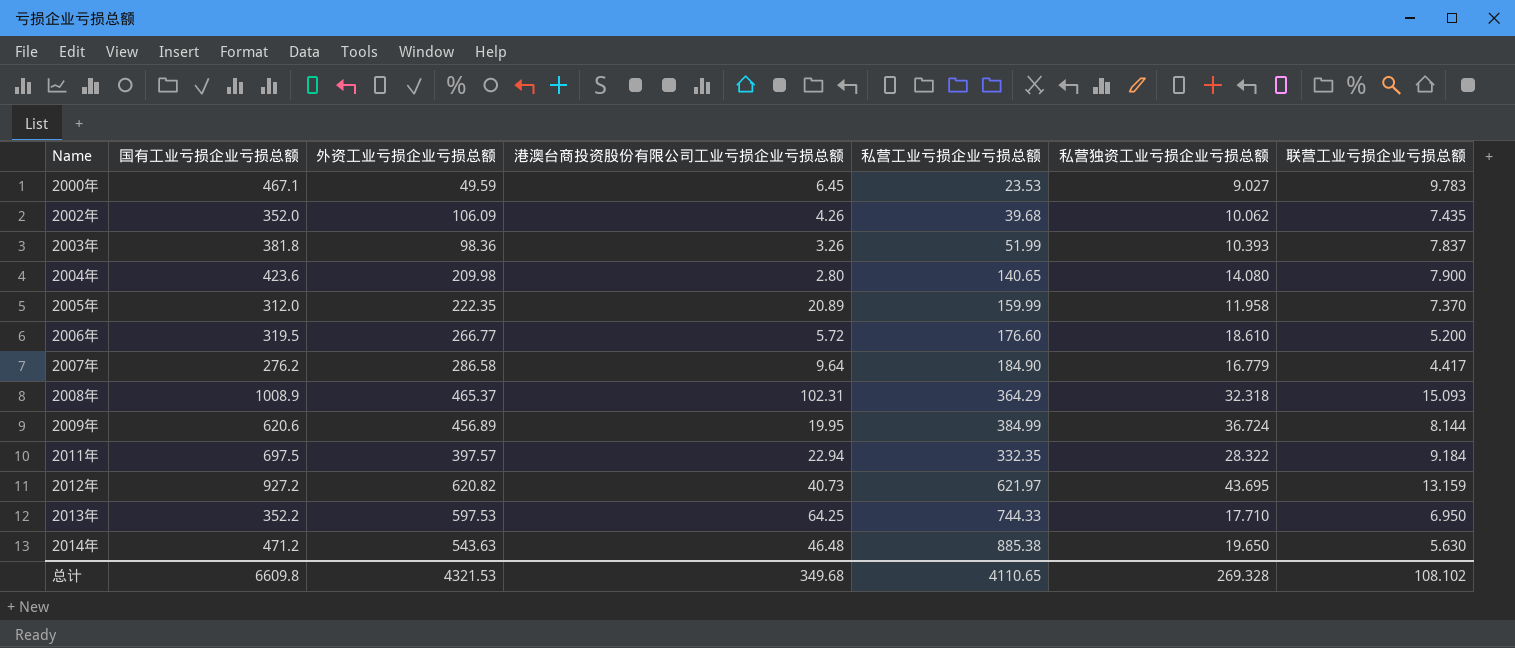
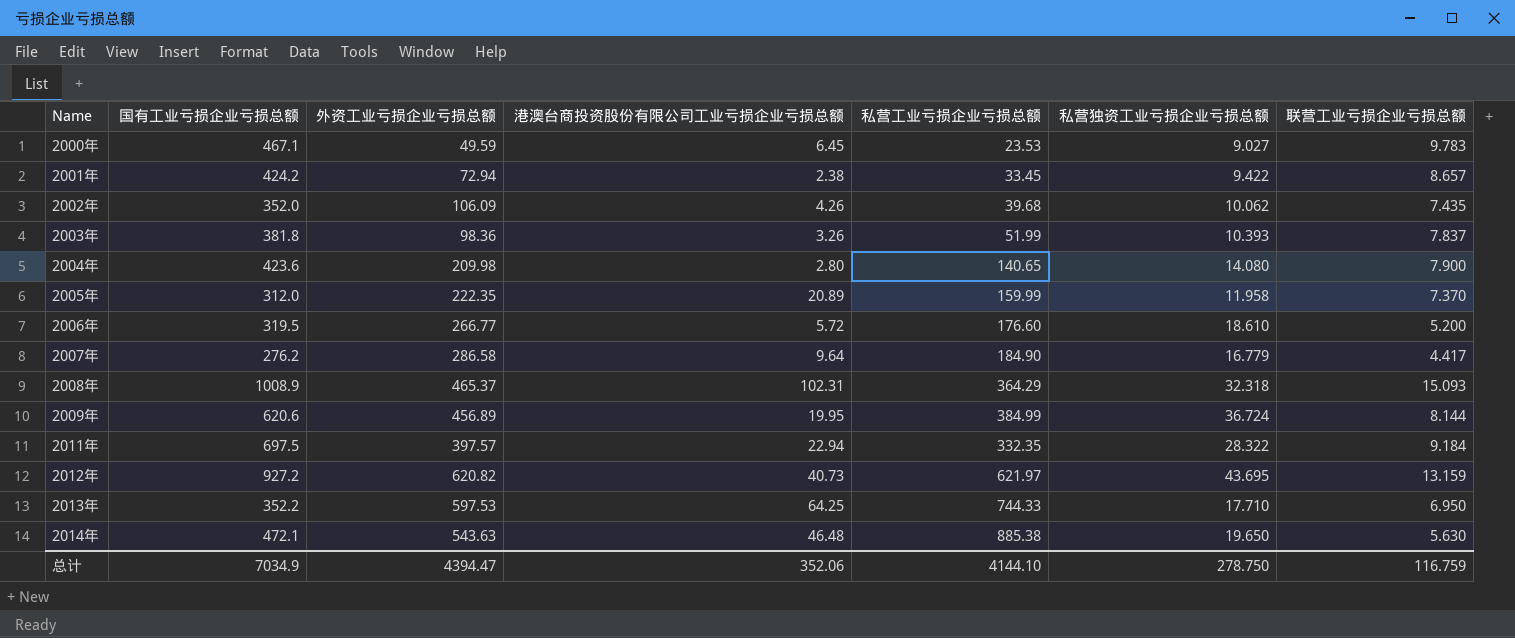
row 2001年: none -> 424.2 | 72.94 | 2.38 | 33.45 | 9.422 | 8.657
2014年 | 国有工业亏损企业亏损总额: 471.2 -> 472.1
总计 | 国有工业亏损企业亏损总额: 6609.8 -> 7034.9
总计 | 外资工业亏损企业亏损总额: 4321.53 -> 4394.47
总计 | 港澳台商投资股份有限公司工业亏损企业亏损总额: 349.68 -> 352.06
总计 | 私营工业亏损企业亏损总额: 4110.65 -> 4144.10
总计 | 私营独资工业亏损企业亏损总额: 269.328 -> 278.750
总计 | 联营工业亏损企业亏损总额: 108.102 -> 116.759

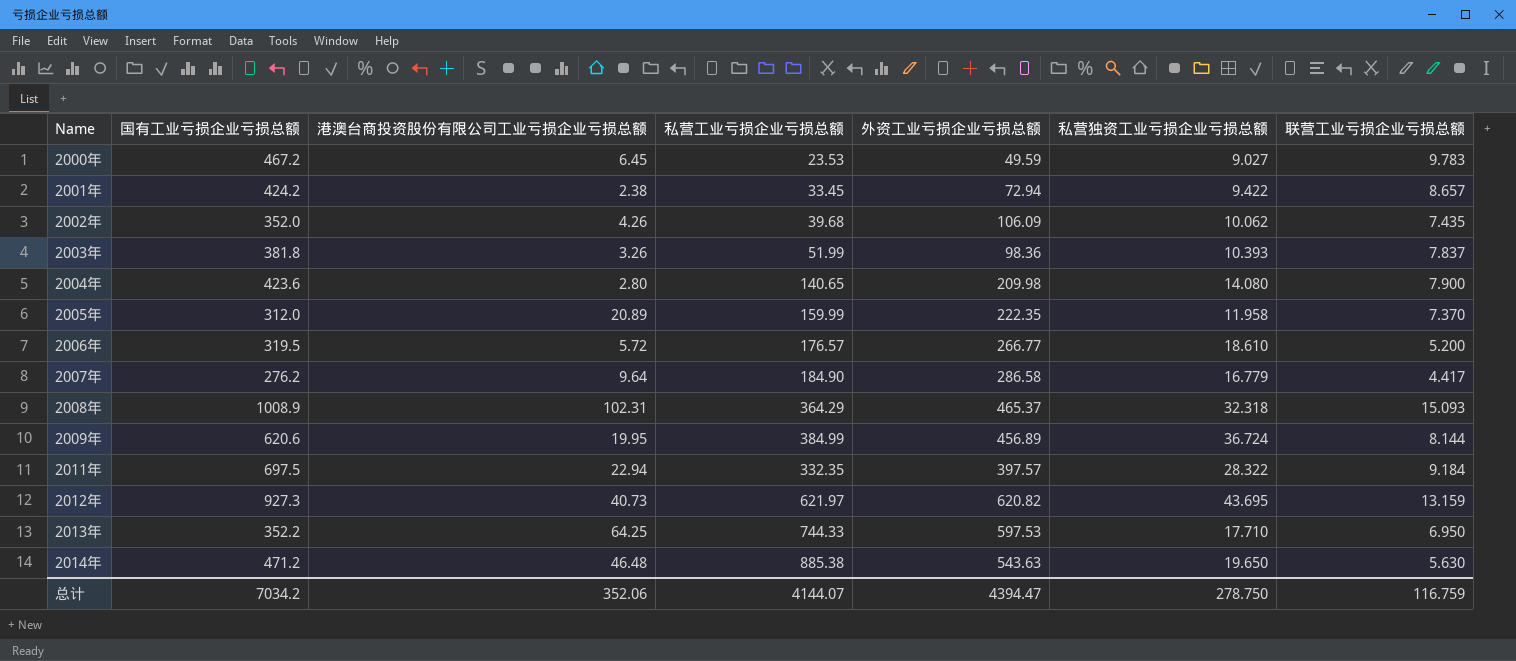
column 外资工业亏损企业亏损总额 | position: 3 -> 5
2000年 | 国有工业亏损企业亏损总额: 467.1 -> 467.2
2006年 | 私营工业亏损企业亏损总额: 176.60 -> 176.57
2012年 | 国有工业亏损企业亏损总额: 927.2 -> 927.3
2014年 | 国有工业亏损企业亏损总额: 472.1 -> 471.2
总计 | 国有工业亏损企业亏损总额: 7034.9 -> 7034.2
总计 | 私营工业亏损企业亏损总额: 4144.10 -> 4144.07

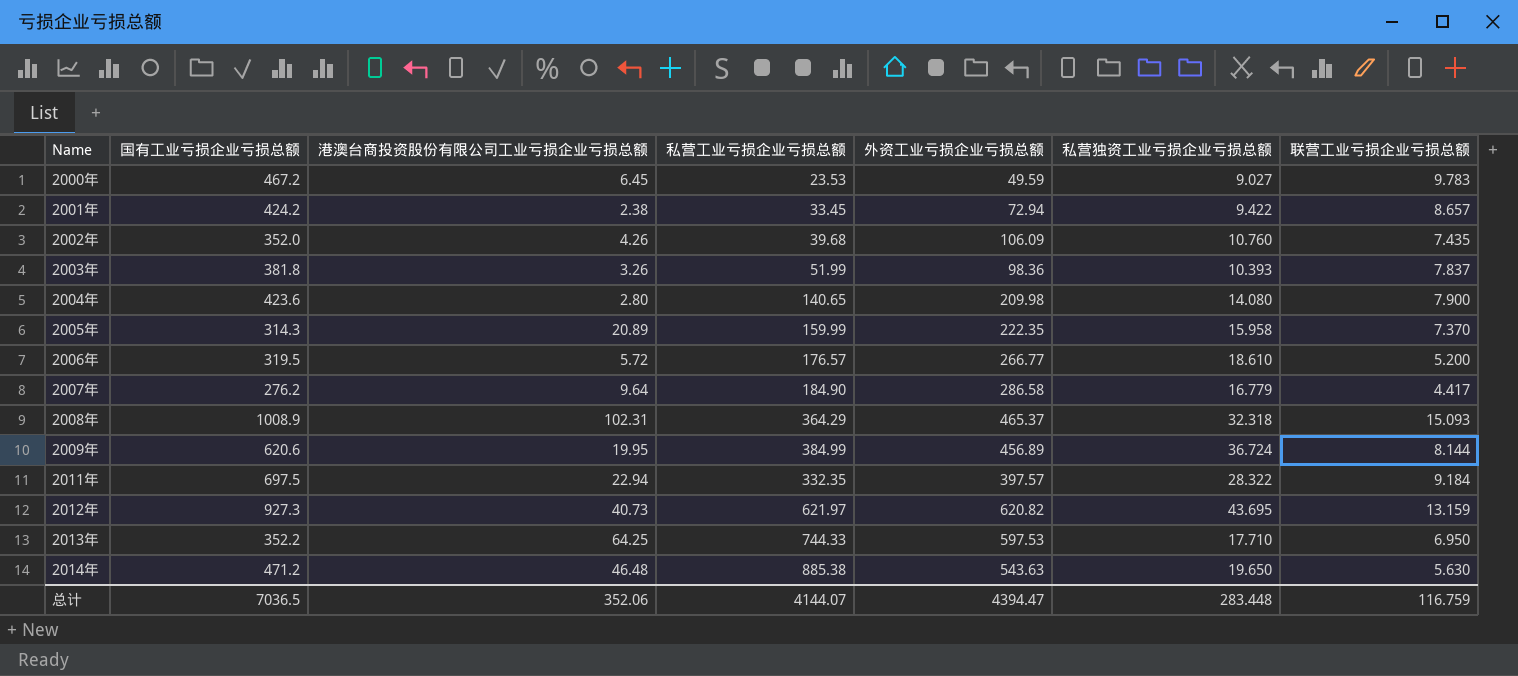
2002年 | 私营独资工业亏损企业亏损总额: 10.062 -> 10.760
2005年 | 国有工业亏损企业亏损总额: 312.0 -> 314.3
2005年 | 私营独资工业亏损企业亏损总额: 11.958 -> 15.958
总计 | 国有工业亏损企业亏损总额: 7034.2 -> 7036.5
总计 | 私营独资工业亏损企业亏损总额: 278.750 -> 283.448

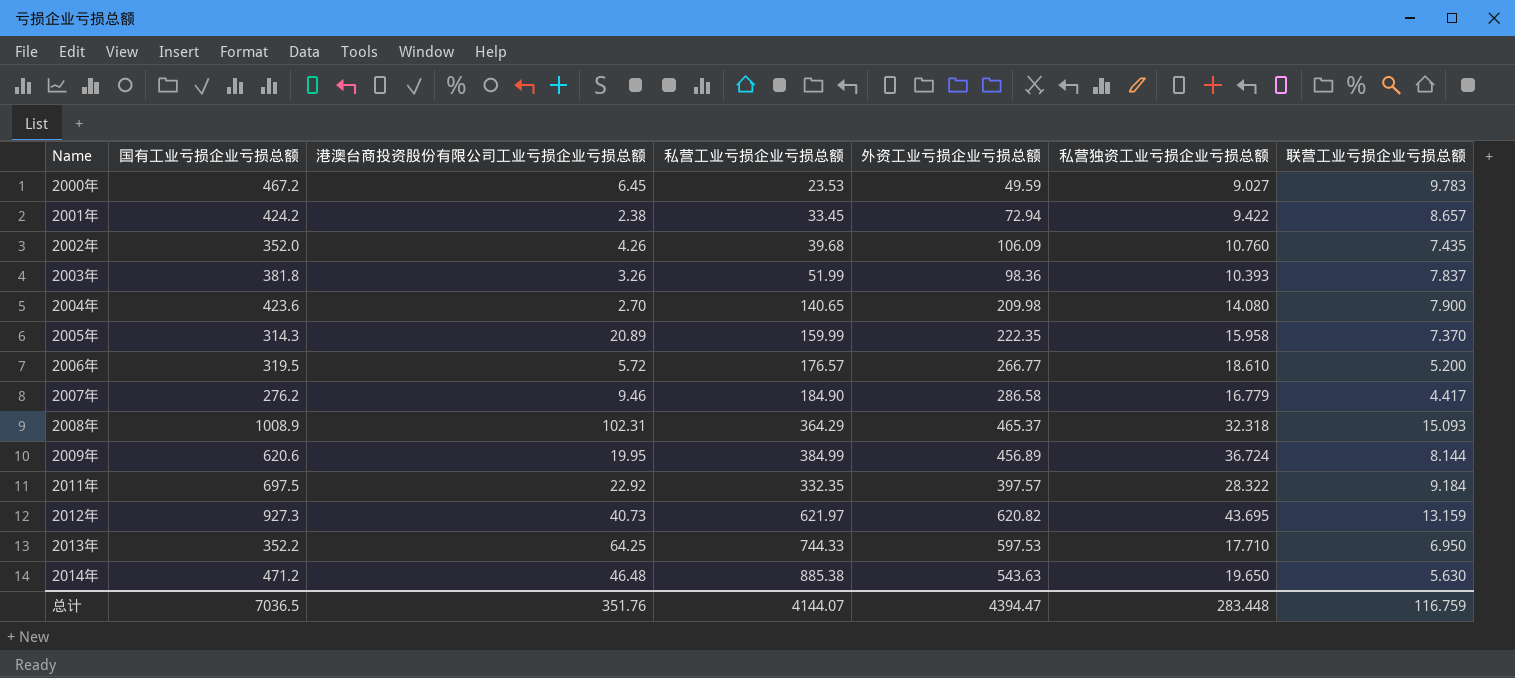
2004年 | 港澳台商投资股份有限公司工业亏损企业亏损总额: 2.80 -> 2.70
2007年 | 港澳台商投资股份有限公司工业亏损企业亏损总额: 9.64 -> 9.46
2011年 | 港澳台商投资股份有限公司工业亏损企业亏损总额: 22.94 -> 22.92
总计 | 港澳台商投资股份有限公司工业亏损企业亏损总额: 352.06 -> 351.76

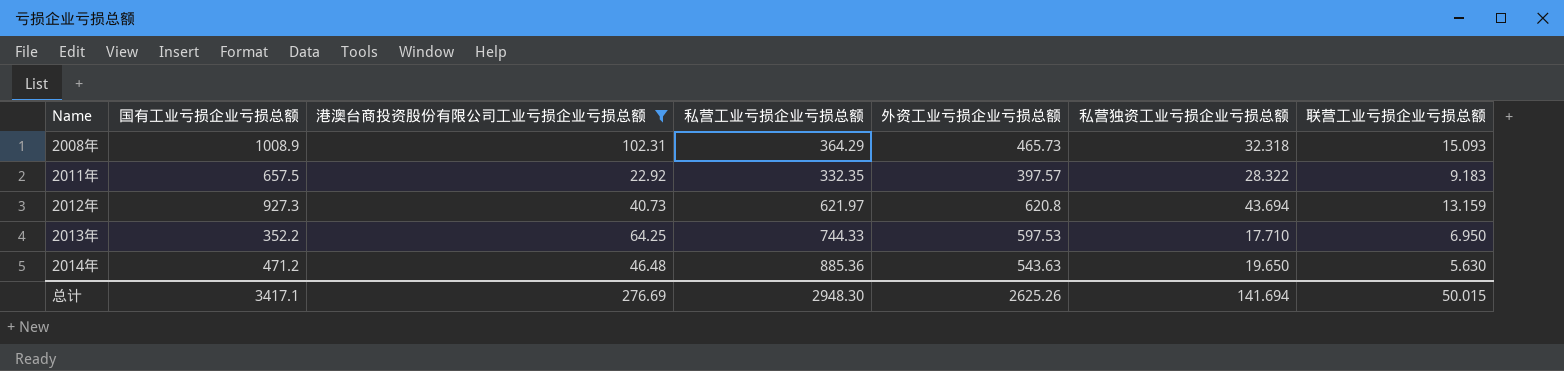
filter: none -> 港澳台商投资股份有限公司工业亏损企业亏损总额 >= 22.92
2008年 | 外资工业亏损企业亏损总额: 465.37 -> 465.73
2011年 | 国有工业亏损企业亏损总额: 697.5 -> 657.5
2011年 | 联营工业亏损企业亏损总额: 9.184 -> 9.183
2012年 | 外资工业亏损企业亏损总额: 620.82 -> 620.8
2012年 | 私营独资工业亏损企业亏损总额: 43.695 -> 43.694
2014年 | 私营工业亏损企业亏损总额: 885.38 -> 885.36
总计 | 国有工业亏损企业亏损总额: 7036.5 -> 3417.1
总计 | 港澳台商投资股份有限公司工业亏损企业亏损总额: 351.76 -> 276.69
总计 | 私营工业亏损企业亏损总额: 4144.07 -> 2948.30
总计 | 外资工业亏损企业亏损总额: 4394.47 -> 2625.26
总计 | 私营独资工业亏损企业亏损总额: 283.448 -> 141.694
总计 | 联营工业亏损企业亏损总额: 116.759 -> 50.015

